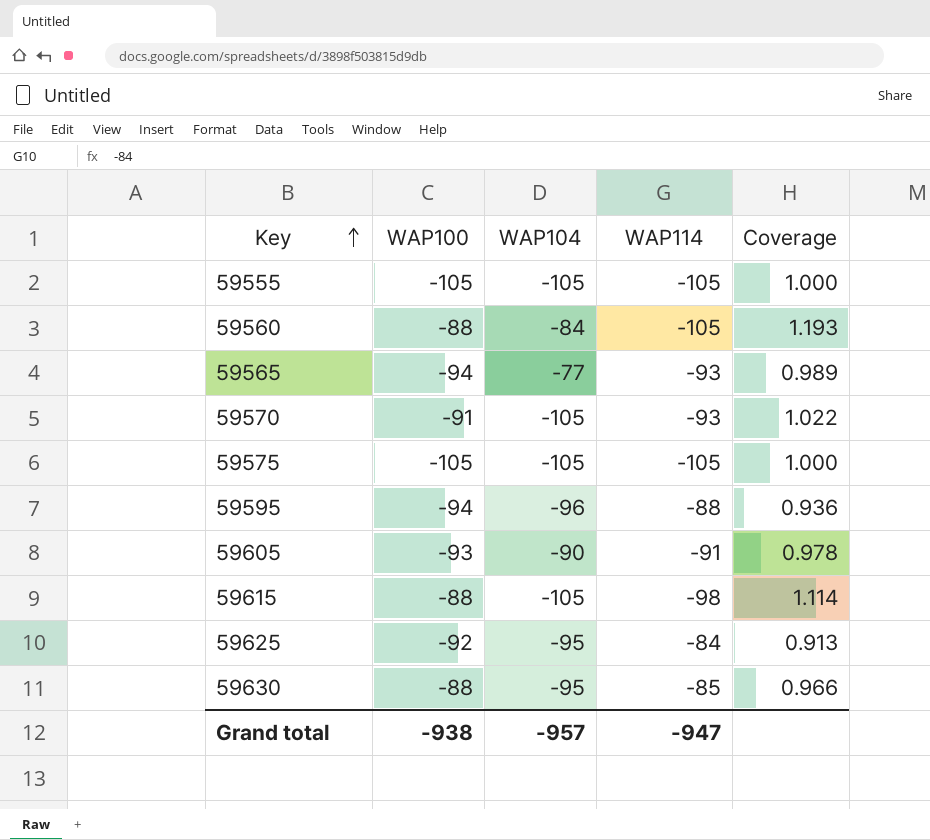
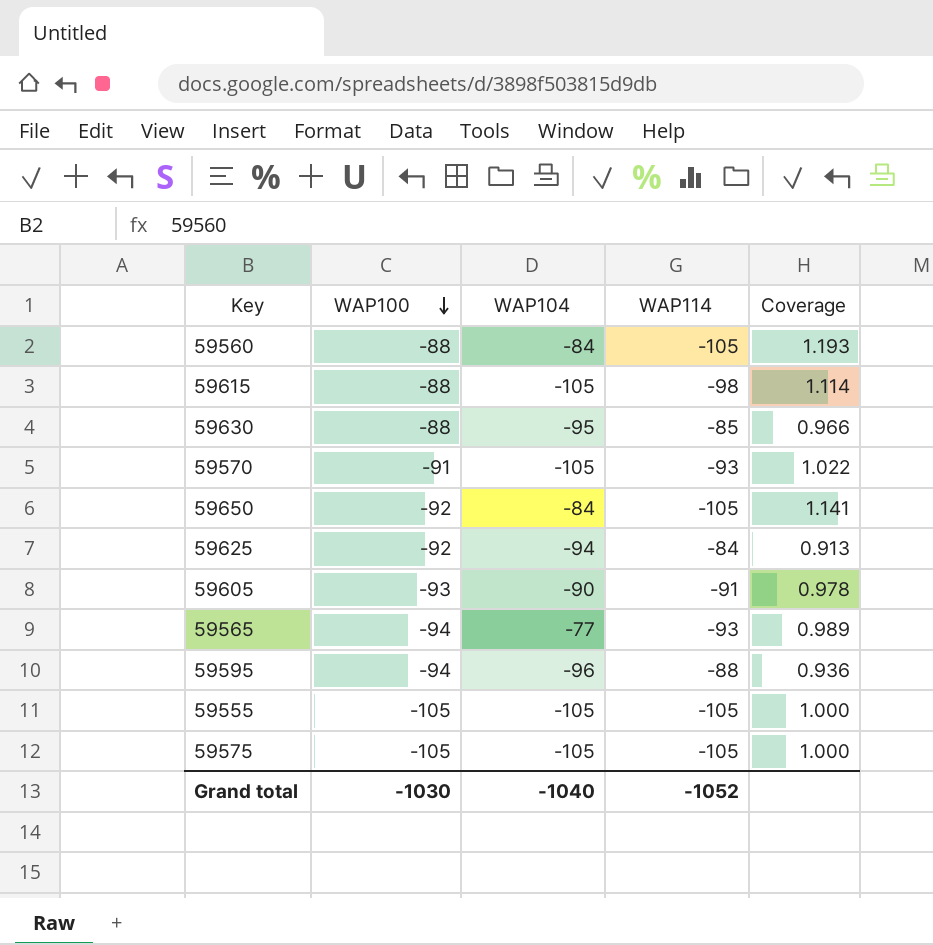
row order: Key ascending -> WAP100 descending
row 59650: none -> -92 | -84 | -105 | 1.141
59625 | WAP104: -95 -> -94
Grand total | WAP100: -938 -> -1030
Grand total | WAP104: -957 -> -1040
Grand total | WAP114: -947 -> -1052

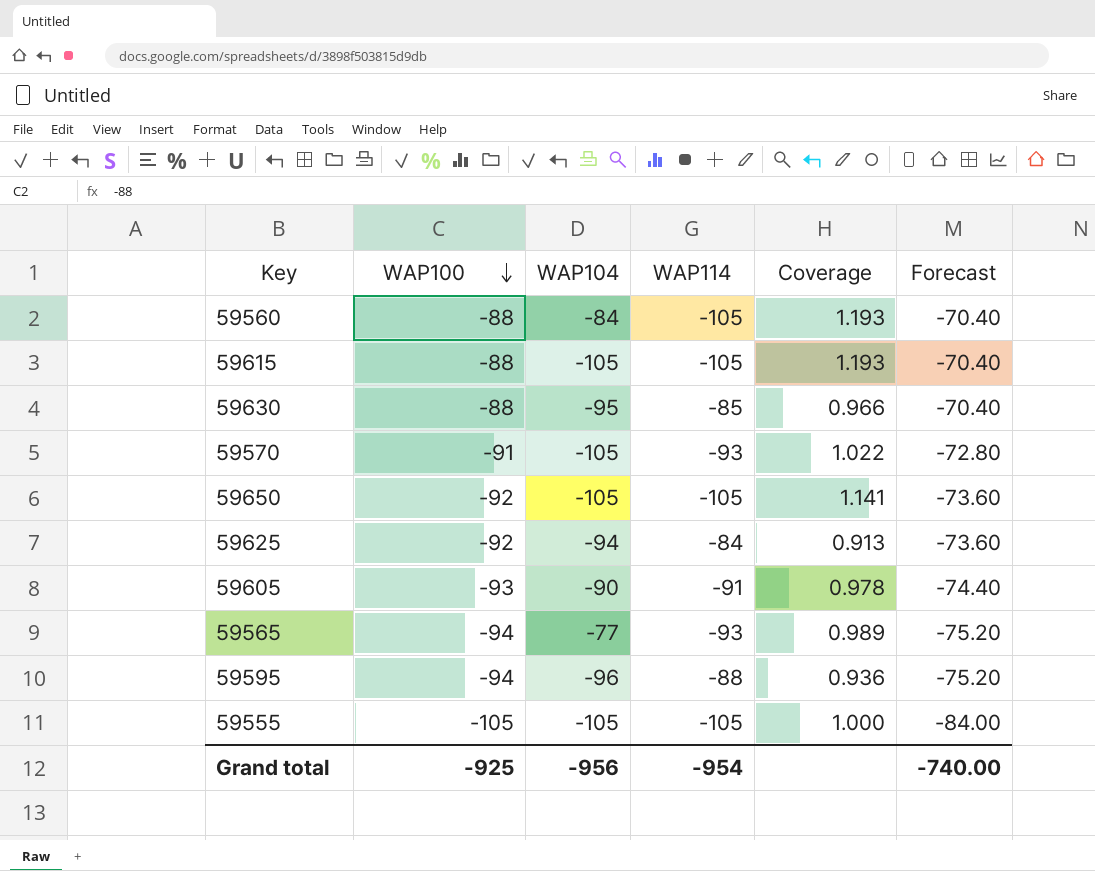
column Forecast | formula: none -> [WAP100] * 0.8
row 59575: -105 | -105 | -105 | 1.000 -> none
59615 | WAP114: -98 -> -105
59615 | Coverage: 1.114 -> 1.193
59650 | WAP104: -84 -> -105
Grand total | WAP100: -1030 -> -925
Grand total | WAP104: -1040 -> -956
Grand total | WAP114: -1052 -> -954

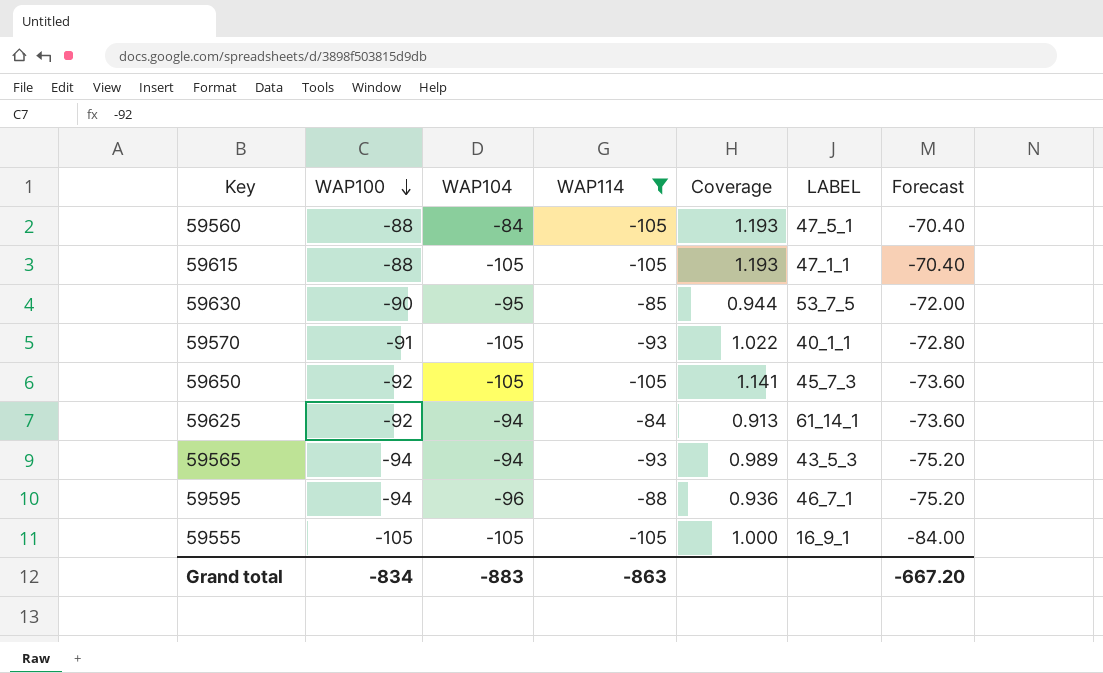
filter: none -> WAP114 != -91
column LABEL | position: none -> 6
59630 | WAP100: -88 -> -90
59630 | Coverage: 0.966 -> 0.944
59630 | Forecast: -70.40 -> -72.00
59565 | WAP104: -77 -> -94
Grand total | WAP100: -925 -> -834
Grand total | WAP104: -956 -> -883
Grand total | WAP114: -954 -> -863
Grand total | Forecast: -740.00 -> -667.20

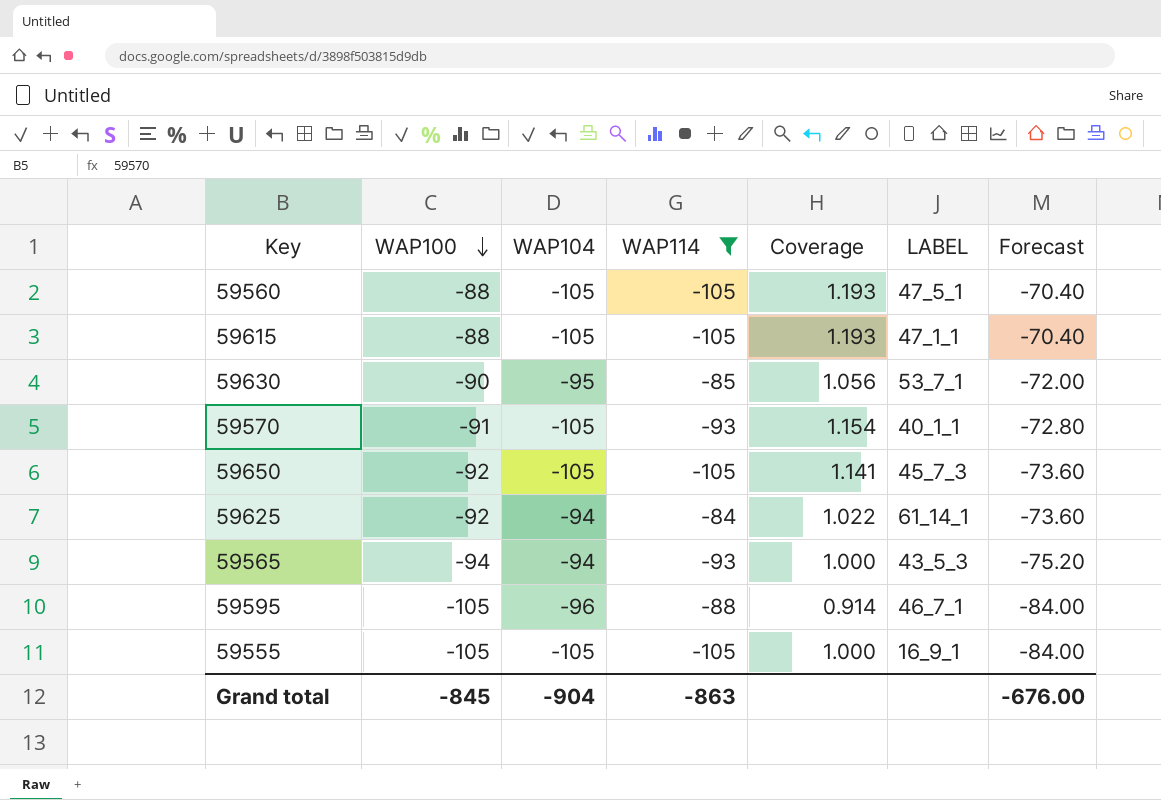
column Coverage | formula: [WAP114] / [WAP100] -> [WAP104] / [WAP100]
59560 | WAP104: -84 -> -105
59630 | LABEL: 53_7_5 -> 53_7_1
59595 | WAP100: -94 -> -105
59595 | Forecast: -75.20 -> -84.00
Grand total | WAP100: -834 -> -845
Grand total | WAP104: -883 -> -904
Grand total | Forecast: -667.20 -> -676.00

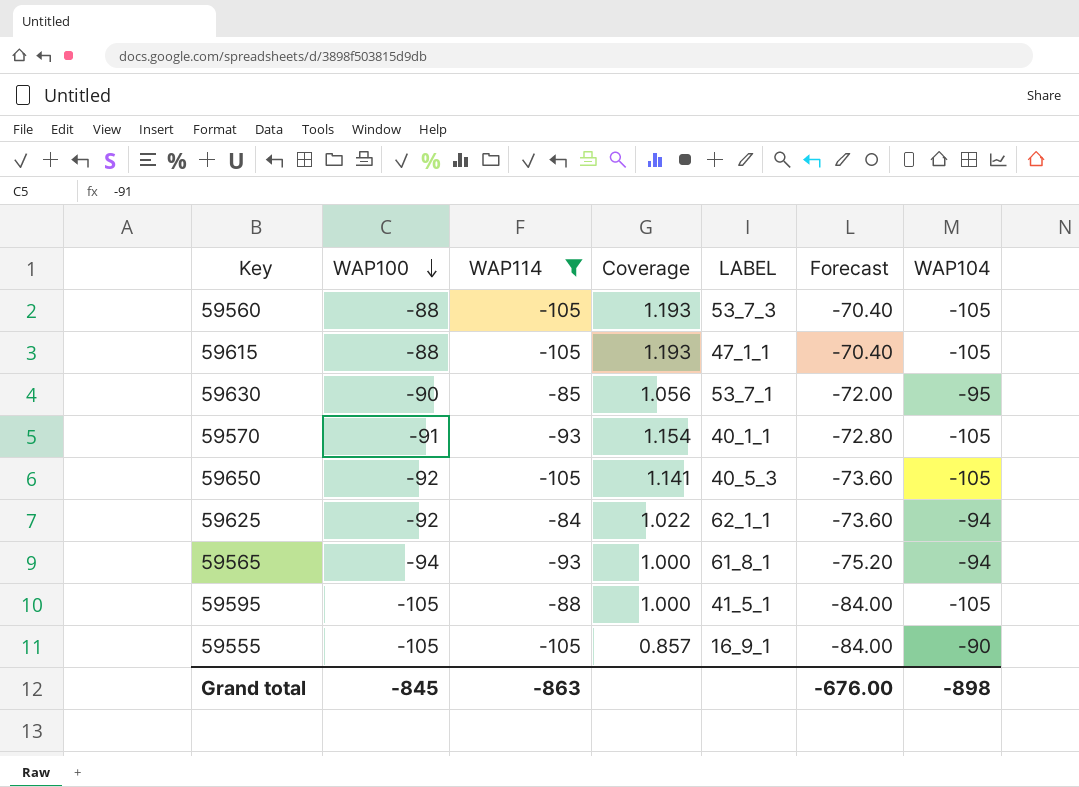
column WAP104 | position: 3 -> 7
59560 | LABEL: 47_5_1 -> 53_7_3
59650 | LABEL: 45_7_3 -> 40_5_3
59625 | LABEL: 61_14_1 -> 62_1_1
59565 | LABEL: 43_5_3 -> 61_8_1
59595 | Coverage: 0.914 -> 1.000
59595 | LABEL: 46_7_1 -> 41_5_1
59595 | WAP104: -96 -> -105
59555 | Coverage: 1.000 -> 0.857
59555 | WAP104: -105 -> -90
Grand total | WAP104: -904 -> -898

